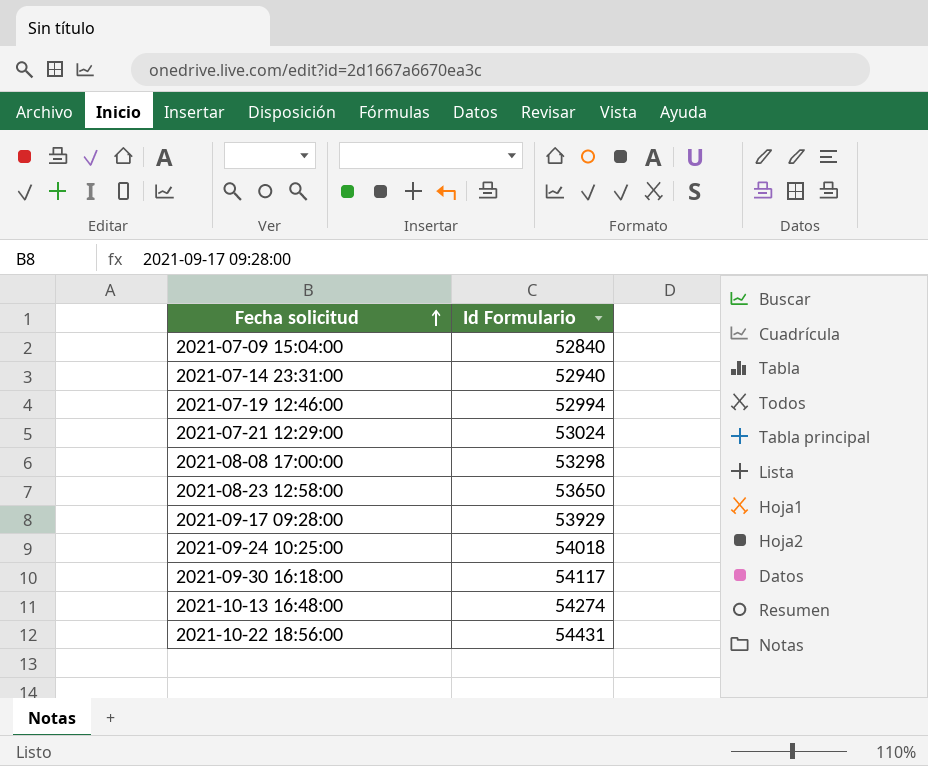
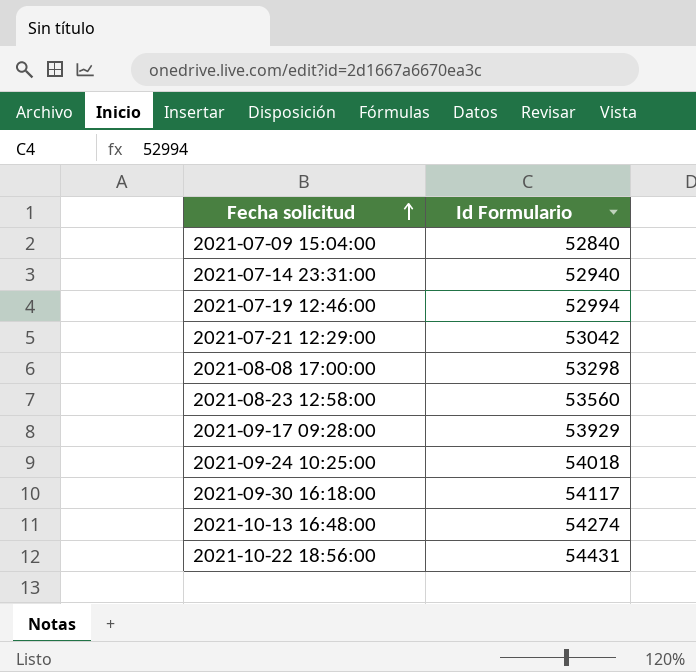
2021-07-21 12:29:00 | Id Formulario: 53024 -> 53042
2021-08-23 12:58:00 | Id Formulario: 53650 -> 53560

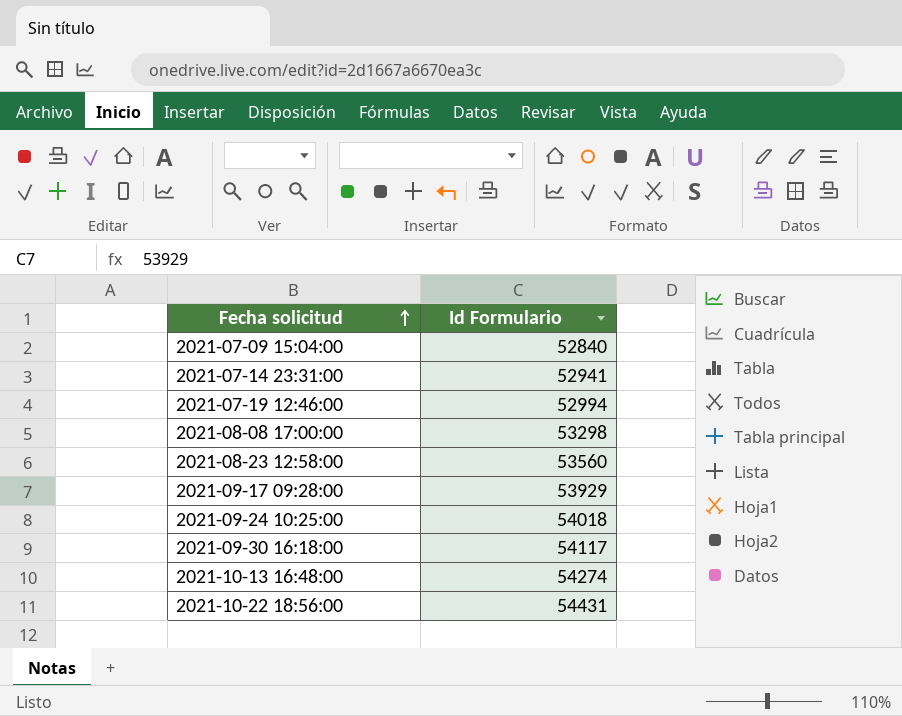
row 2021-07-21 12:29:00: 53042 -> none
2021-07-14 23:31:00 | Id Formulario: 52940 -> 52941

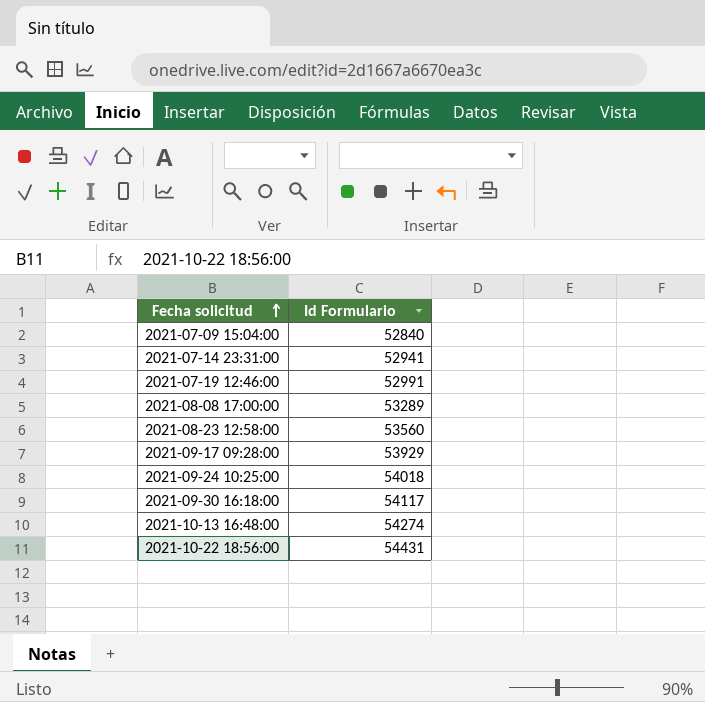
2021-07-19 12:46:00 | Id Formulario: 52994 -> 52991
2021-08-08 17:00:00 | Id Formulario: 53298 -> 53289

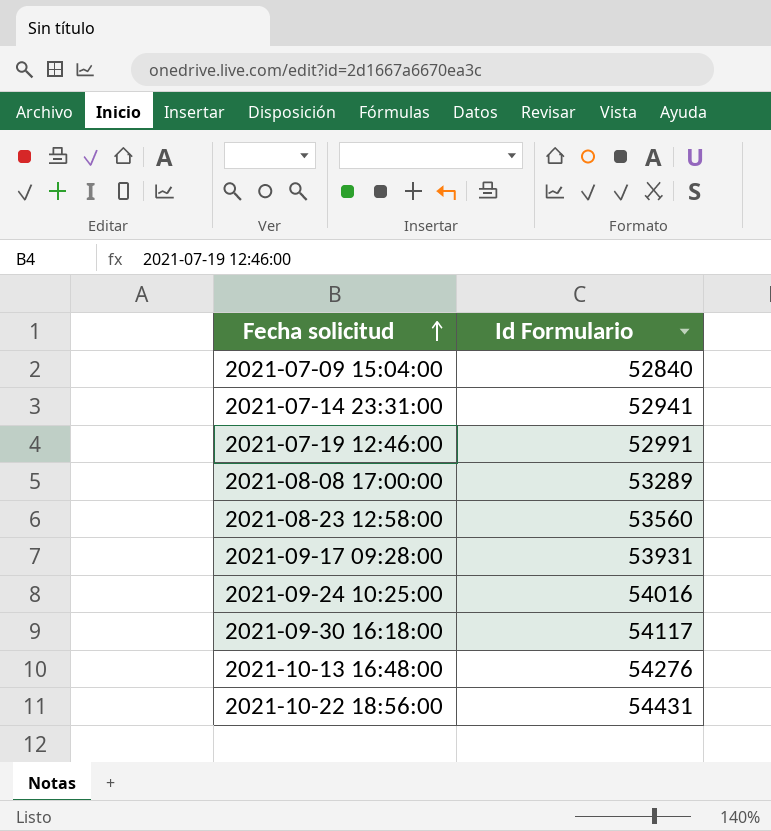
2021-09-17 09:28:00 | Id Formulario: 53929 -> 53931
2021-09-24 10:25:00 | Id Formulario: 54018 -> 54016
2021-10-13 16:48:00 | Id Formulario: 54274 -> 54276

